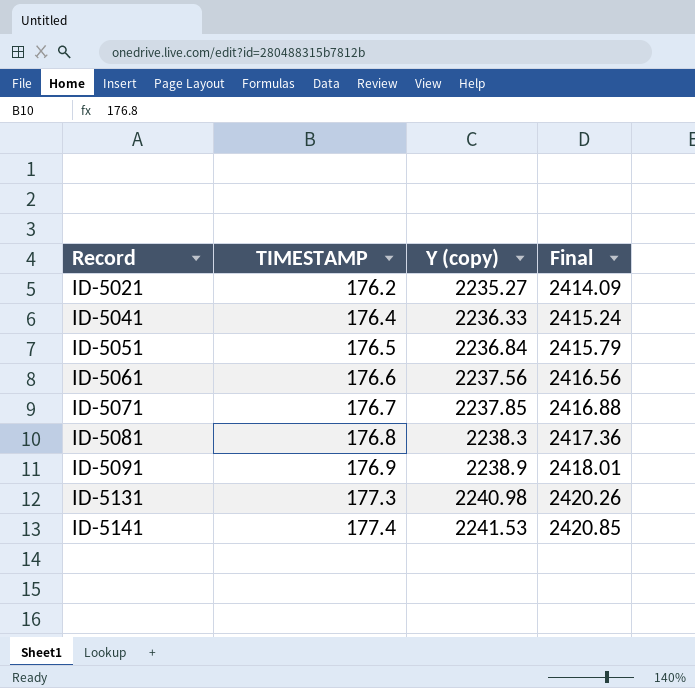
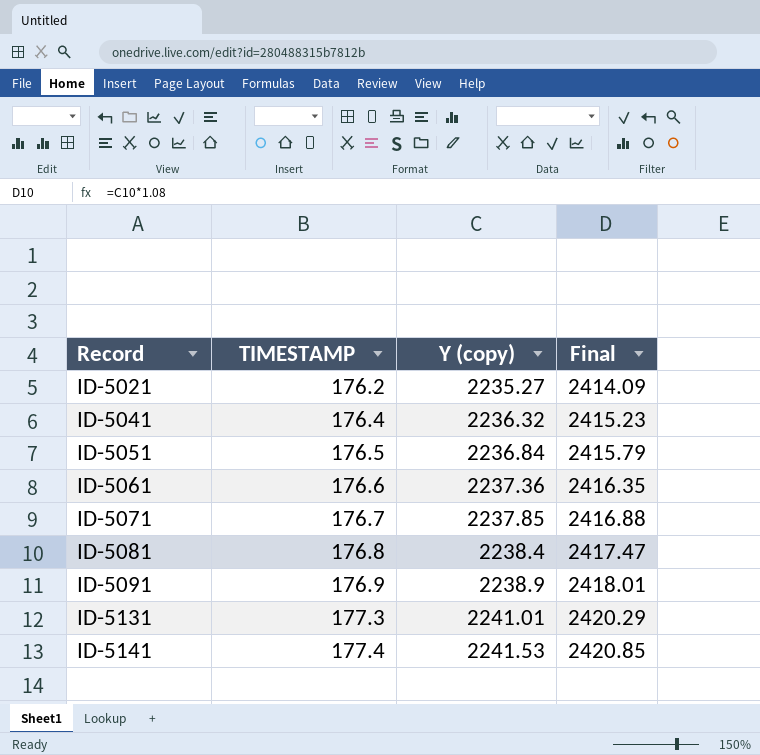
ID-5041 | Y (copy): 2236.33 -> 2236.32
ID-5041 | Final: 2415.24 -> 2415.23
ID-5061 | Y (copy): 2237.56 -> 2237.36
ID-5061 | Final: 2416.56 -> 2416.35
ID-5081 | Y (copy): 2238.3 -> 2238.4
ID-5081 | Final: 2417.36 -> 2417.47
ID-5131 | Y (copy): 2240.98 -> 2241.01
ID-5131 | Final: 2420.26 -> 2420.29

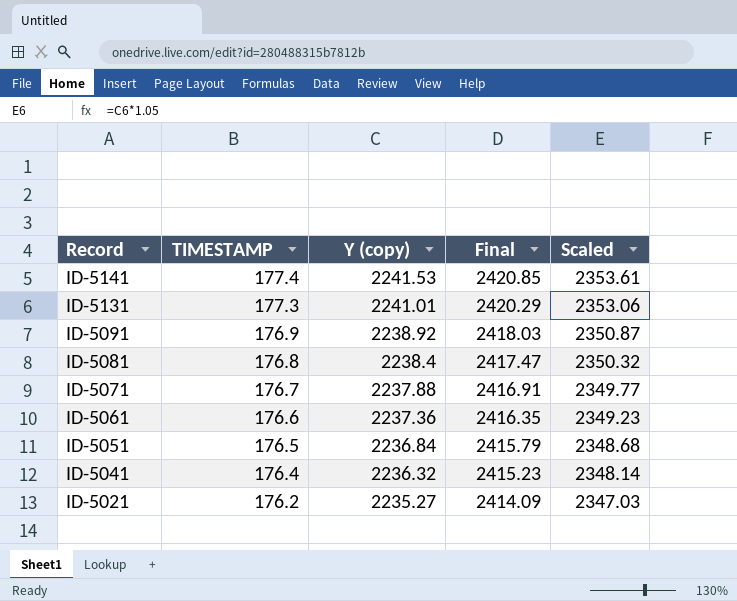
row order: Record ascending -> Record descending
column Scaled | formula: none -> [Y (copy)] * 1.05
ID-5091 | Y (copy): 2238.9 -> 2238.92
ID-5091 | Final: 2418.01 -> 2418.03
ID-5071 | Y (copy): 2237.85 -> 2237.88
ID-5071 | Final: 2416.88 -> 2416.91

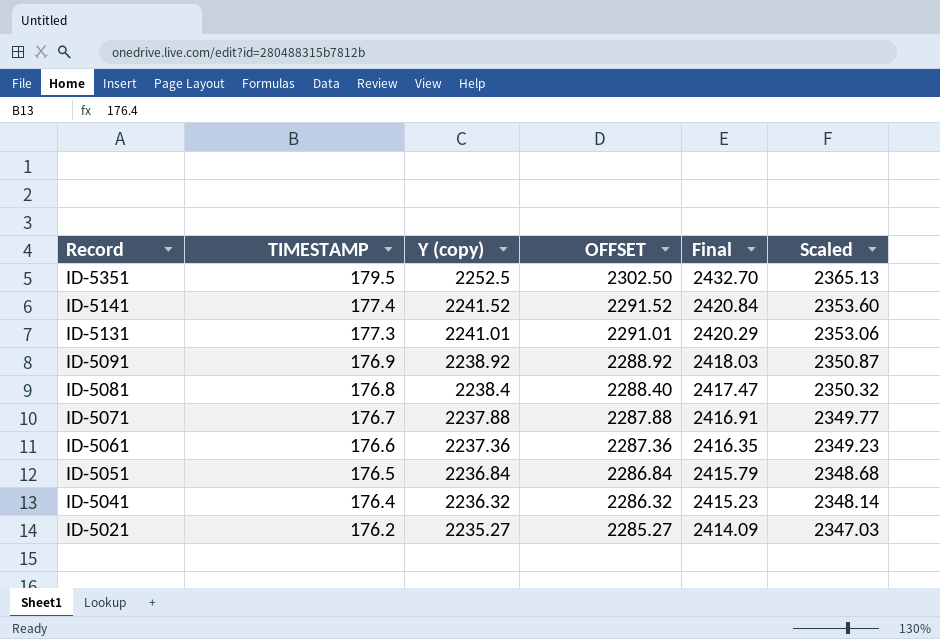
column OFFSET | formula: none -> [Y (copy)] + 50
row ID-5351: none -> 179.5 | 2252.5 | 2302.50 | 2432.70 | 2365.13
ID-5141 | Y (copy): 2241.53 -> 2241.52
ID-5141 | Final: 2420.85 -> 2420.84
ID-5141 | Scaled: 2353.61 -> 2353.60

